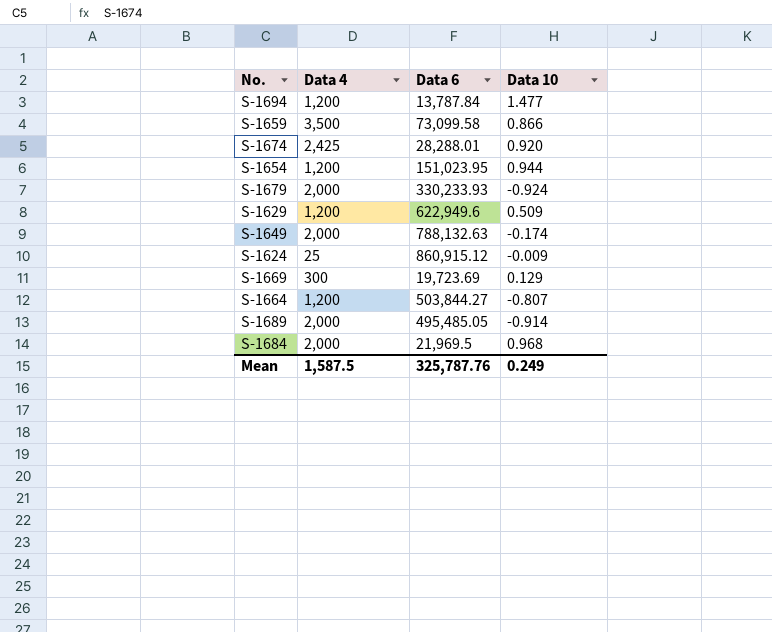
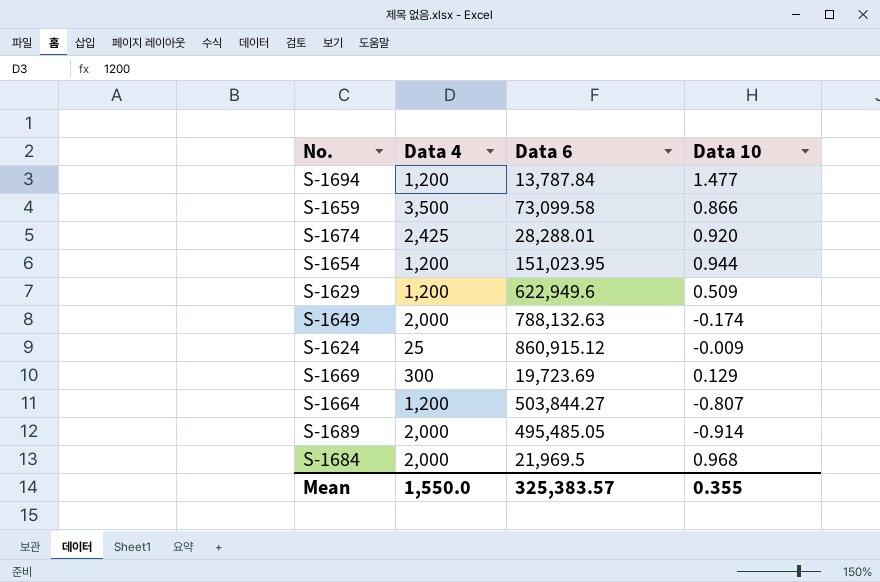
row S-1679: 2,000 | 330,233.93 | -0.924 -> none
Mean | Data 4: 1,587.5 -> 1,550.0
Mean | Data 6: 325,787.76 -> 325,383.57
Mean | Data 10: 0.249 -> 0.355

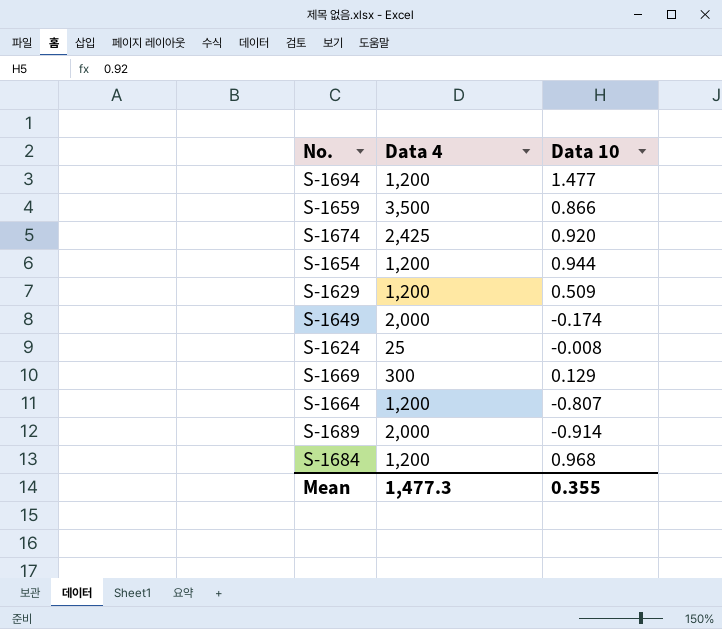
column Data 6 | position: 3 -> none
S-1624 | Data 10: -0.009 -> -0.008
S-1684 | Data 4: 2,000 -> 1,200
Mean | Data 4: 1,550.0 -> 1,477.3

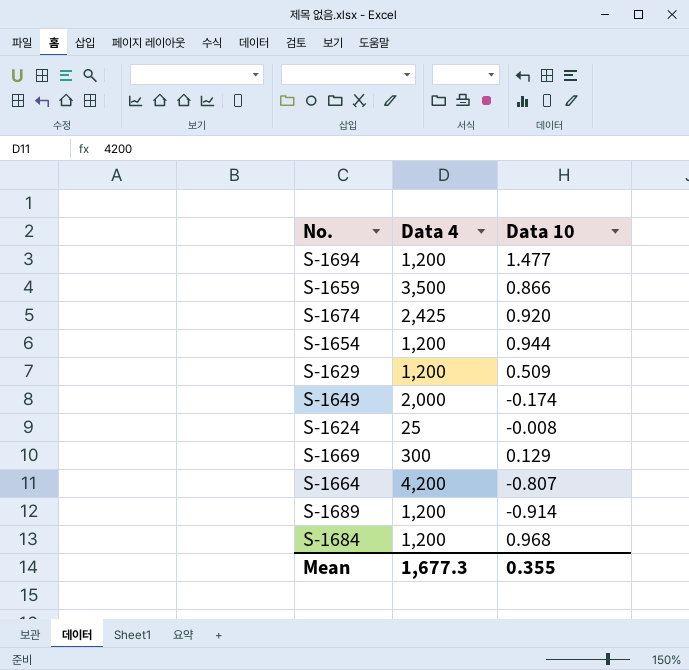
S-1664 | Data 4: 1,200 -> 4,200
S-1689 | Data 4: 2,000 -> 1,200
Mean | Data 4: 1,477.3 -> 1,677.3

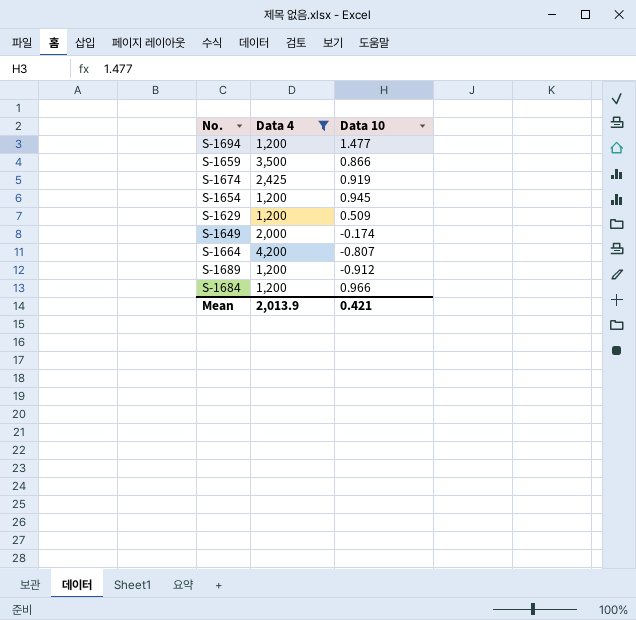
filter: none -> Data 4 >= 1,200
S-1674 | Data 10: 0.920 -> 0.919
S-1654 | Data 10: 0.944 -> 0.945
S-1689 | Data 10: -0.914 -> -0.912
S-1684 | Data 10: 0.968 -> 0.966
Mean | Data 4: 1,677.3 -> 2,013.9
Mean | Data 10: 0.355 -> 0.421

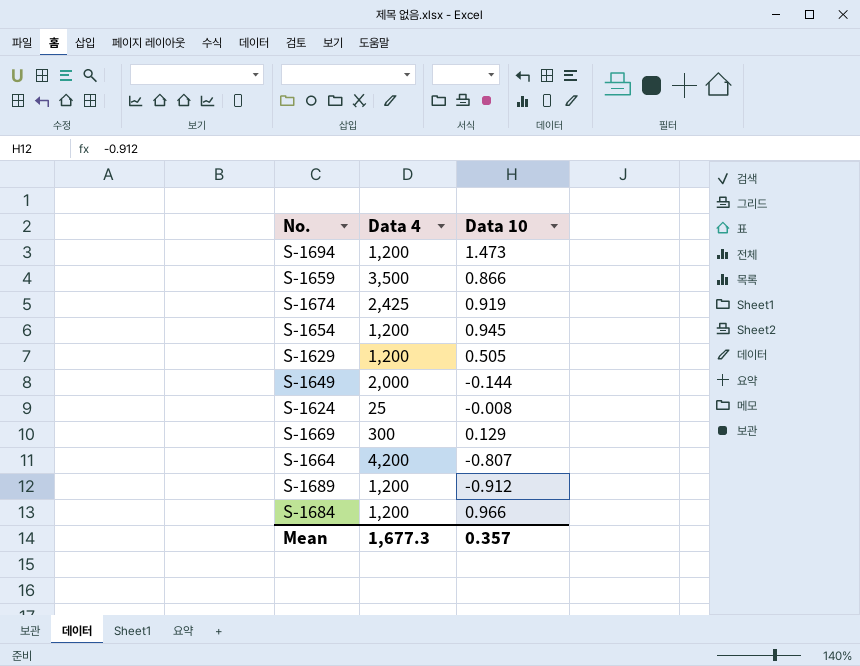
filter: Data 4 >= 1,200 -> none
S-1694 | Data 10: 1.477 -> 1.473
S-1629 | Data 10: 0.509 -> 0.505
S-1649 | Data 10: -0.174 -> -0.144
Mean | Data 4: 2,013.9 -> 1,677.3
Mean | Data 10: 0.421 -> 0.357

